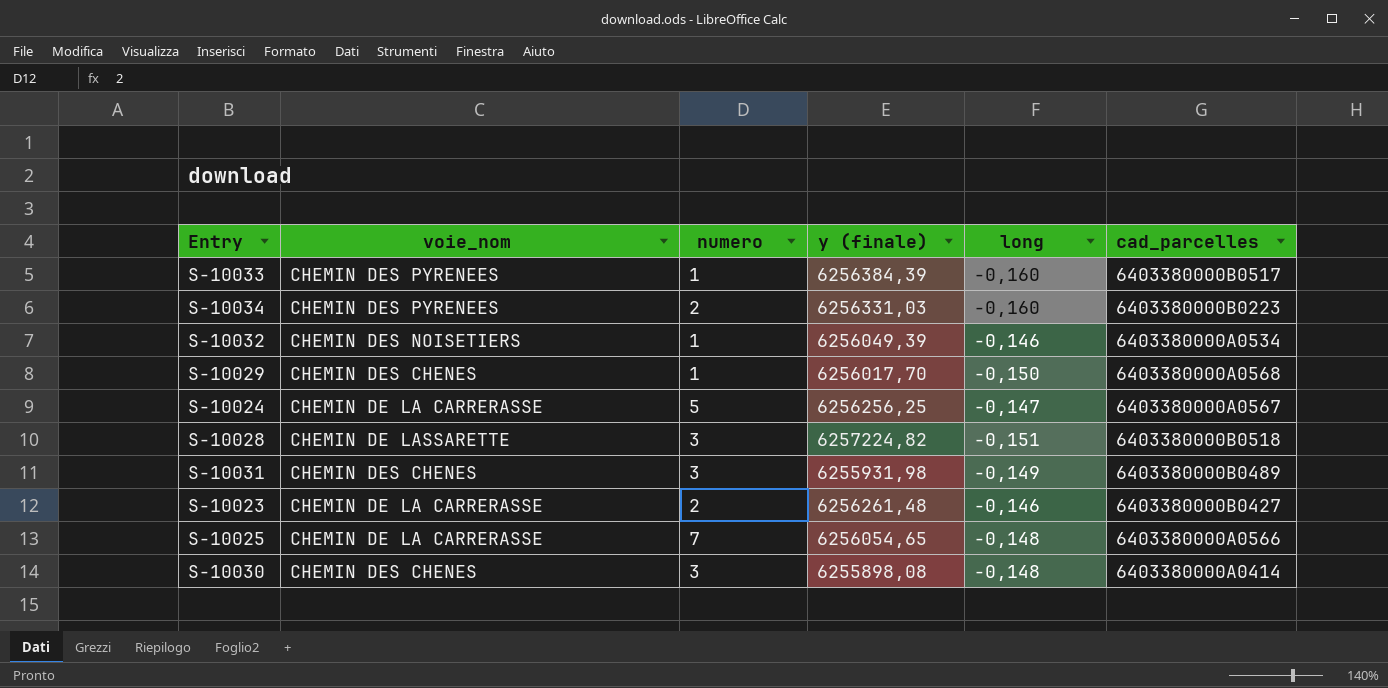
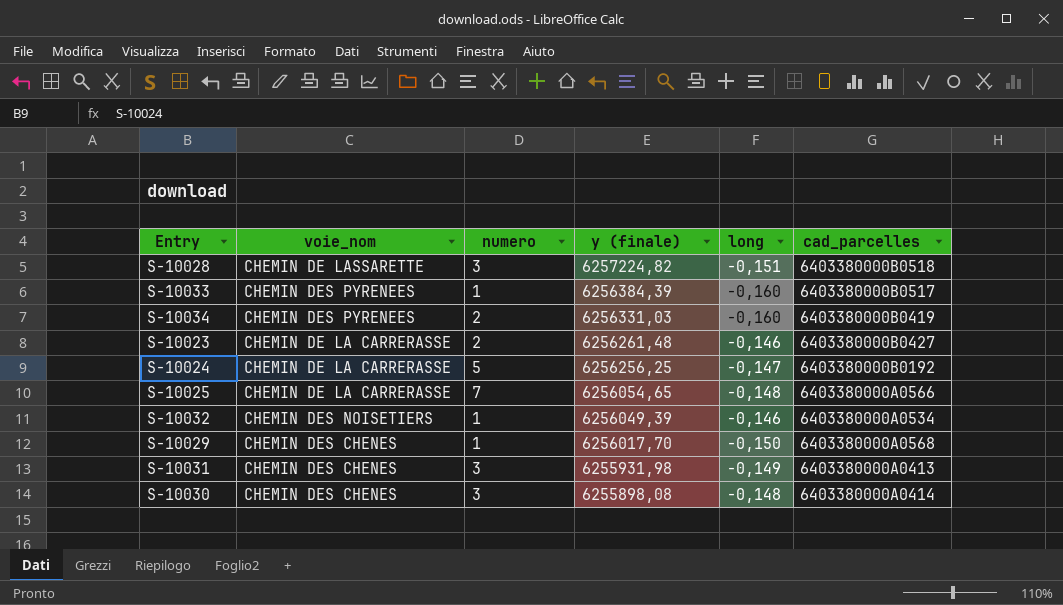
row order: none -> y (finale) descending
S-10034 | cad_parcelles: 6403380000B0223 -> 6403380000B0419
S-10024 | cad_parcelles: 6403380000A0567 -> 6403380000B0192
S-10031 | cad_parcelles: 6403380000B0489 -> 6403380000A0413

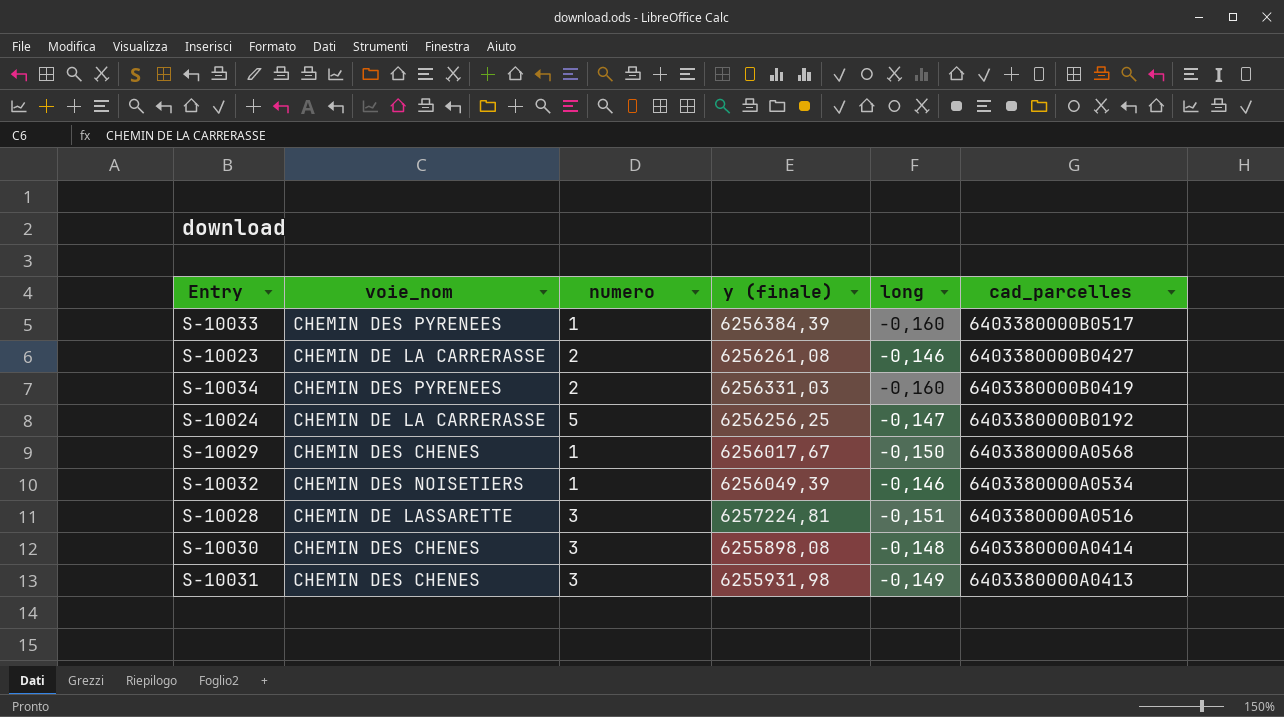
row order: y (finale) descending -> cad_parcelles descending
row S-10025: CHEMIN DE LA CARRERASSE | 7 | 6256054,65 | -0,148 | 6403380000A0566 -> none
S-10023 | y (finale): 6256261,48 -> 6256261,08
S-10029 | y (finale): 6256017,70 -> 6256017,67
S-10028 | y (finale): 6257224,82 -> 6257224,81
S-10028 | cad_parcelles: 6403380000B0518 -> 6403380000A0516

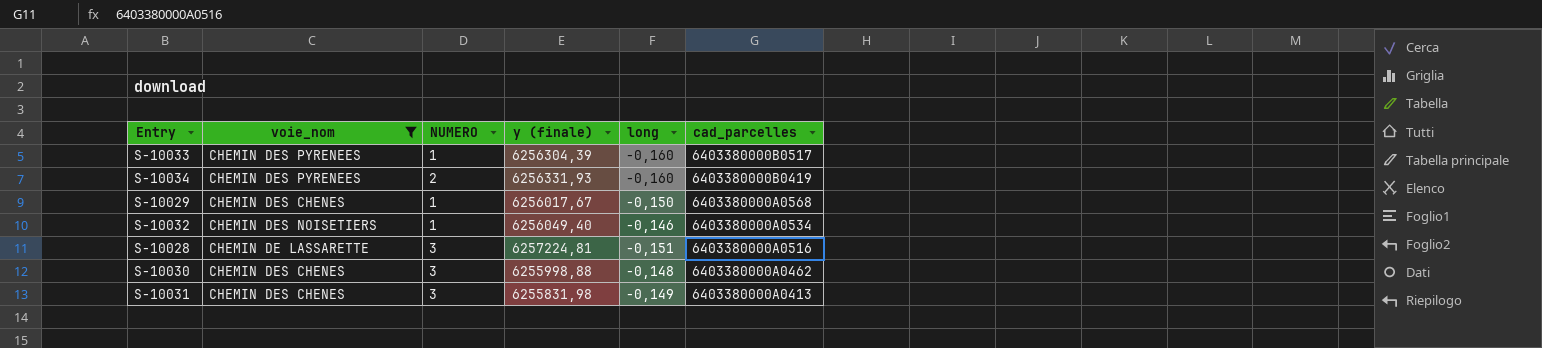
filter: none -> voie_nom != CHEMIN DE LA CARRERASSE
column name: numero -> NUMERO
S-10033 | y (finale): 6256384,39 -> 6256304,39
S-10034 | y (finale): 6256331,03 -> 6256331,93
S-10032 | y (finale): 6256049,39 -> 6256049,40
S-10030 | y (finale): 6255898,08 -> 6255998,88
S-10030 | cad_parcelles: 6403380000A0414 -> 6403380000A0462
S-10031 | y (finale): 6255931,98 -> 6255831,98

